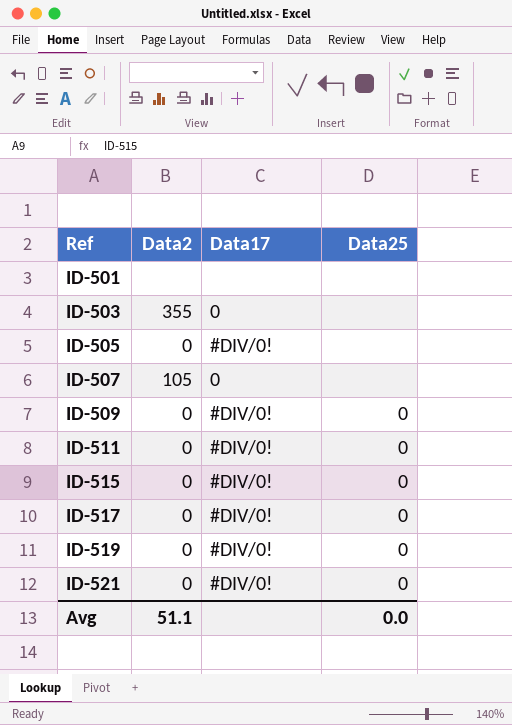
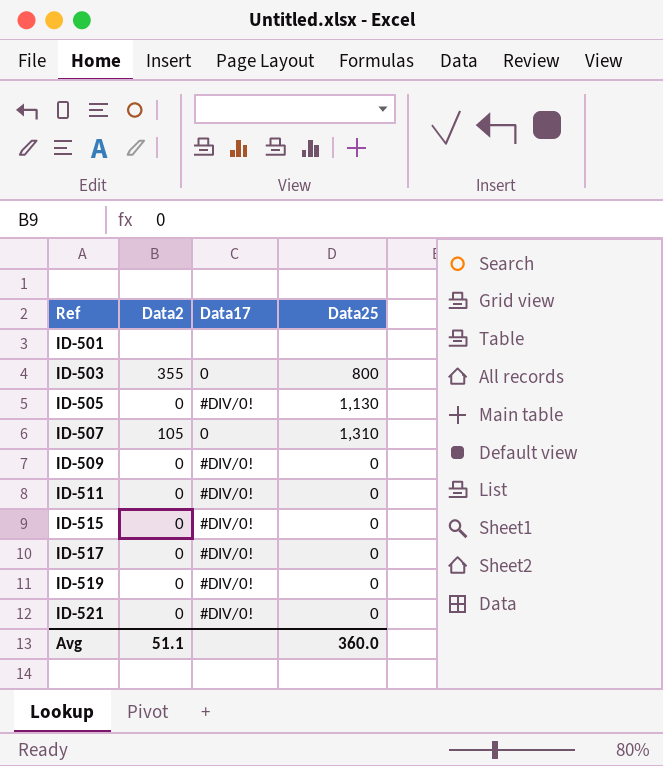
ID-503 | Data25: none -> 800
ID-505 | Data25: none -> 1,130
ID-507 | Data25: none -> 1,310
Avg | Data25: 0.0 -> 360.0

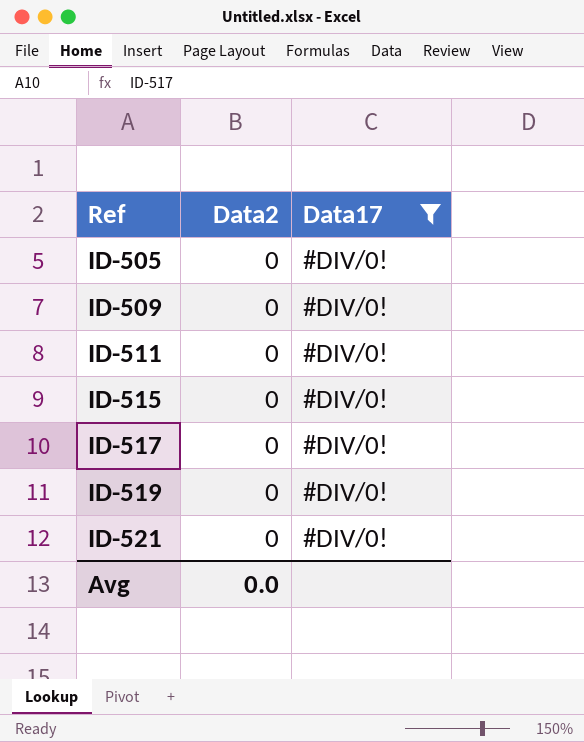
filter: none -> Data17 = #DIV/0!
column Data25 | position: 4 -> none
Avg | Data2: 51.1 -> 0.0

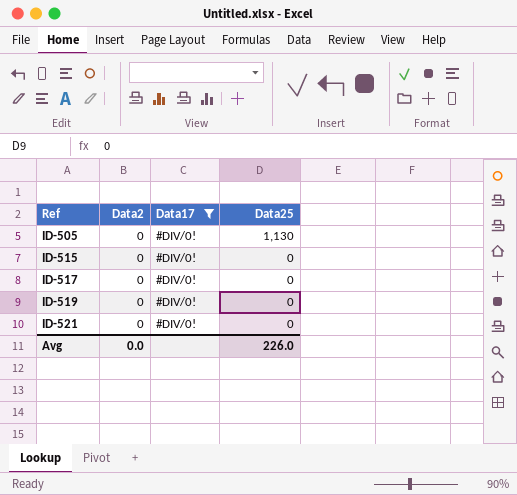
column Data25 | position: none -> 4
row ID-509: 0 | #DIV/0! -> none
row ID-511: 0 | #DIV/0! -> none

